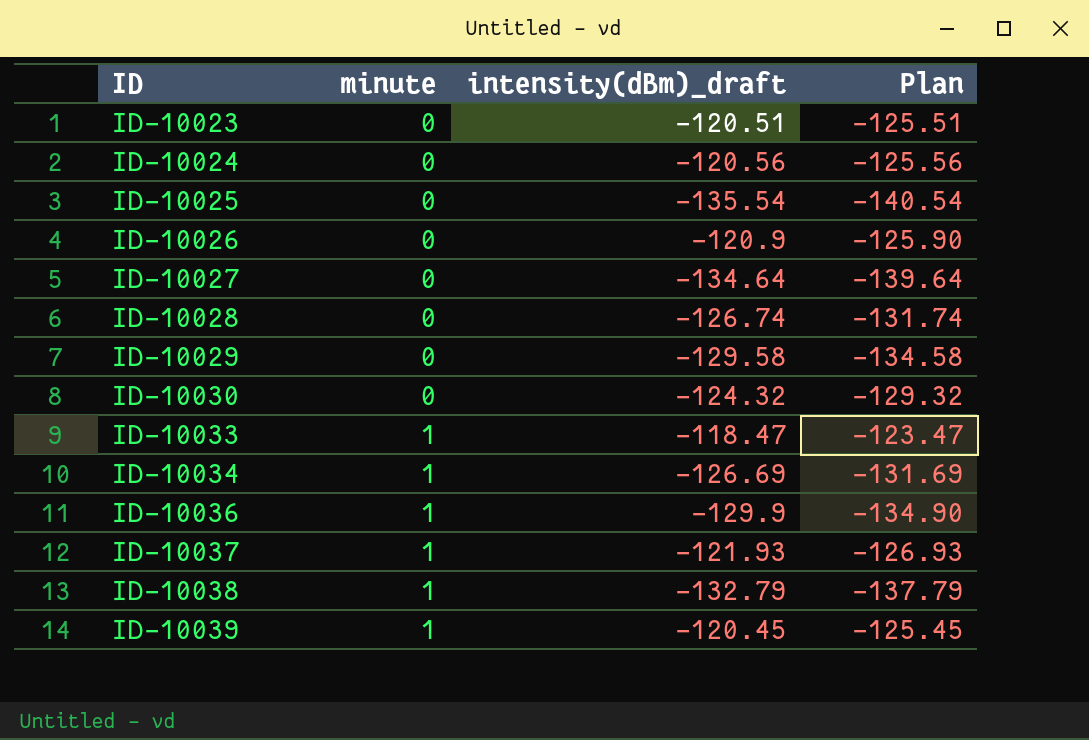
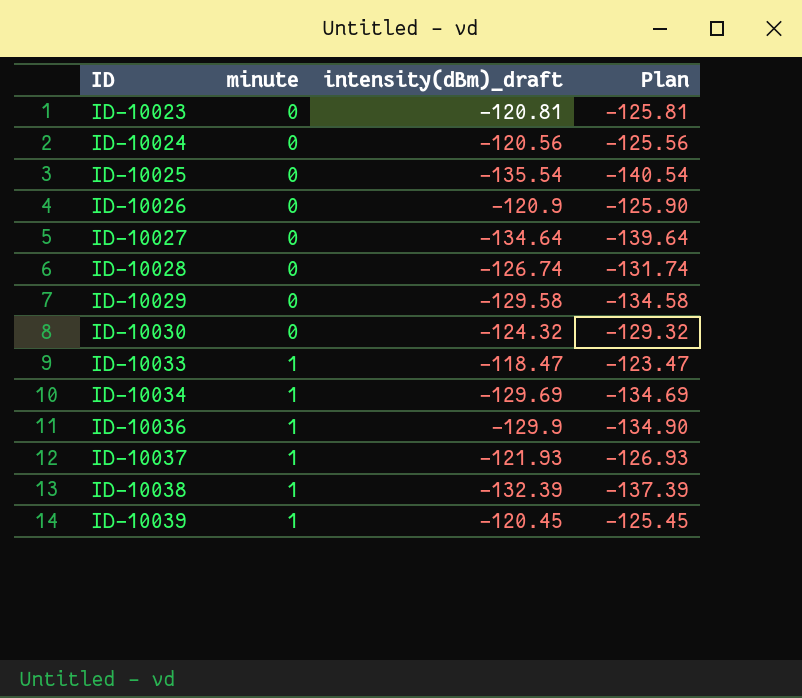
ID-10023 | intensity(dBm)_draft: -120.51 -> -120.81
ID-10023 | Plan: -125.51 -> -125.81
ID-10034 | intensity(dBm)_draft: -126.69 -> -129.69
ID-10034 | Plan: -131.69 -> -134.69
ID-10038 | intensity(dBm)_draft: -132.79 -> -132.39
ID-10038 | Plan: -137.79 -> -137.39

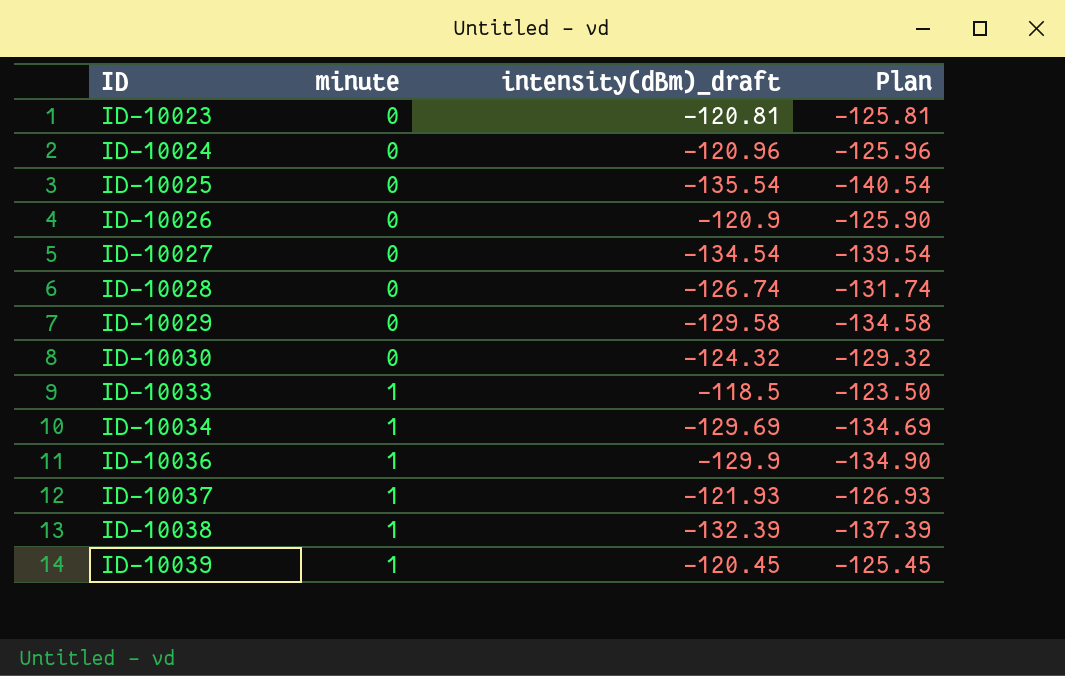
ID-10024 | intensity(dBm)_draft: -120.56 -> -120.96
ID-10024 | Plan: -125.56 -> -125.96
ID-10027 | intensity(dBm)_draft: -134.64 -> -134.54
ID-10027 | Plan: -139.64 -> -139.54
ID-10033 | intensity(dBm)_draft: -118.47 -> -118.5
ID-10033 | Plan: -123.47 -> -123.50

